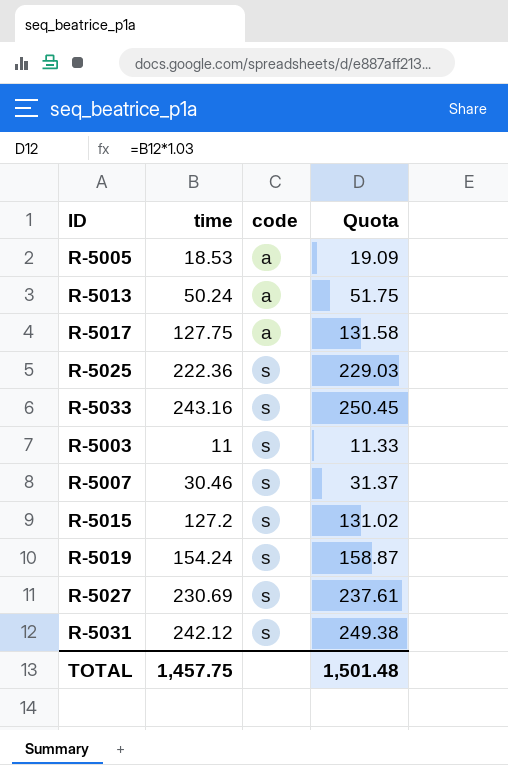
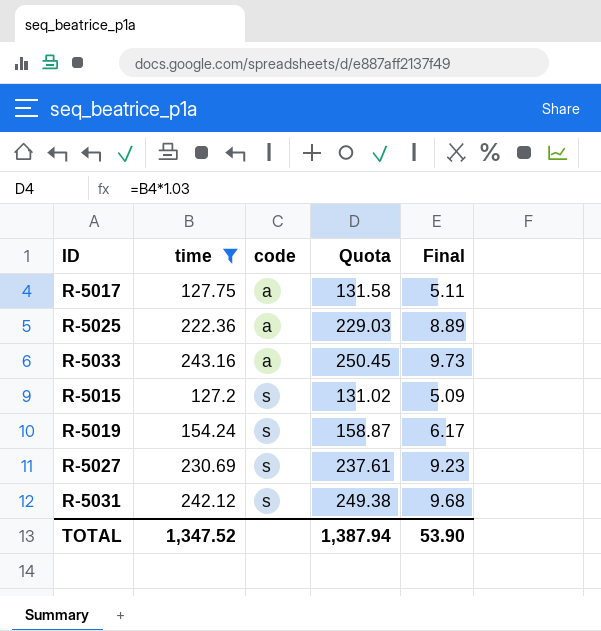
filter: none -> time >= 127.2
column Final | formula: none -> [time] * 0.04
R-5025 | code: s -> a
R-5033 | code: s -> a
TOTAL | time: 1,457.75 -> 1,347.52
TOTAL | Quota: 1,501.48 -> 1,387.94

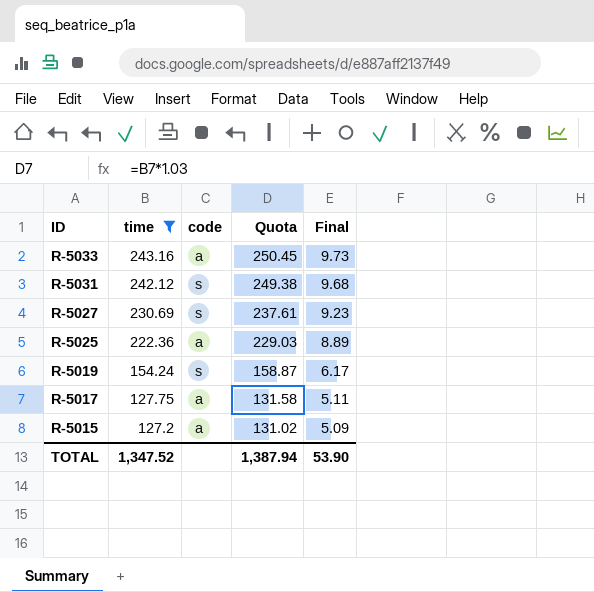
row order: code ascending -> ID descending
R-5015 | code: s -> a

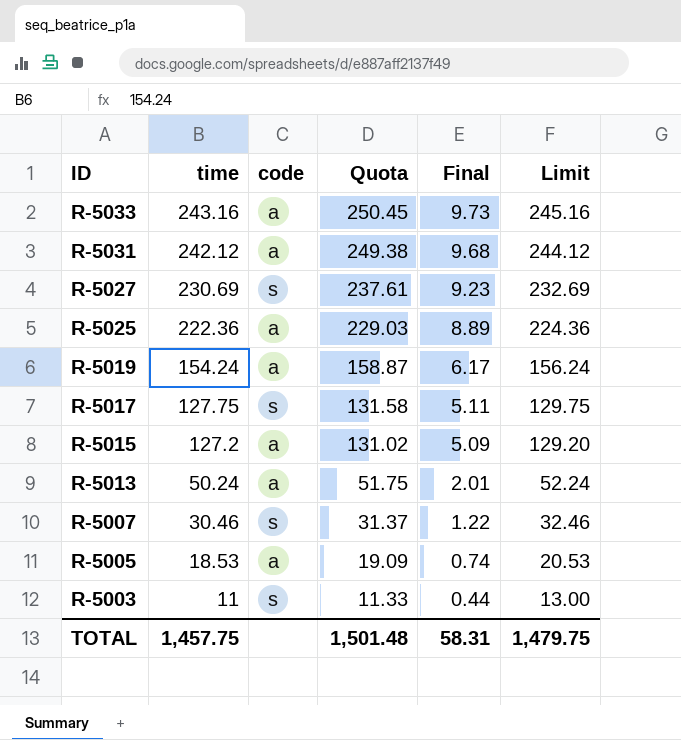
filter: time >= 127.2 -> none
column Limit | formula: none -> [time] + 2
R-5031 | code: s -> a
R-5019 | code: s -> a
R-5017 | code: a -> s
TOTAL | time: 1,347.52 -> 1,457.75
TOTAL | Quota: 1,387.94 -> 1,501.48
TOTAL | Final: 53.90 -> 58.31

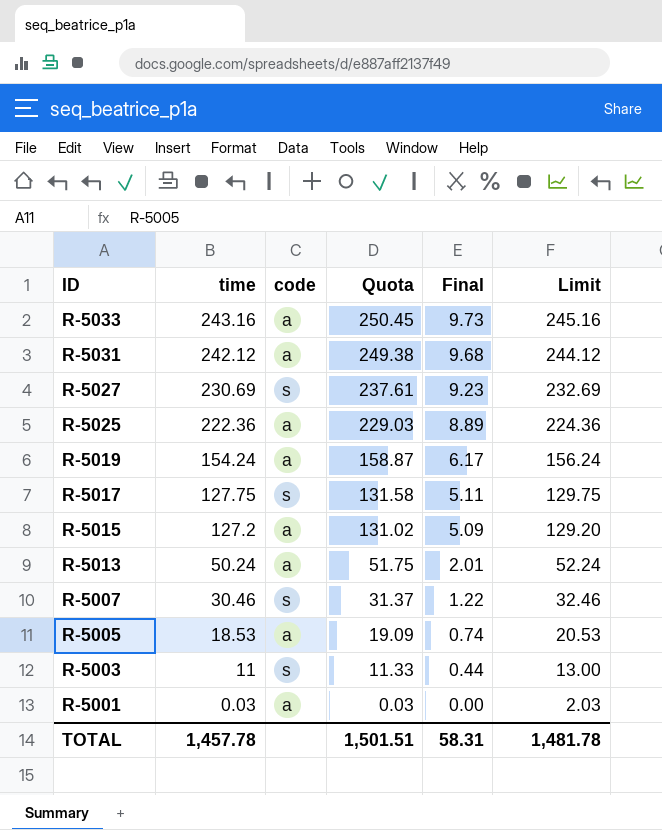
row R-5001: none -> 0.03 | a | 0.03 | 0.00 | 2.03
TOTAL | time: 1,457.75 -> 1,457.78
TOTAL | Quota: 1,501.48 -> 1,501.51
TOTAL | Limit: 1,479.75 -> 1,481.78

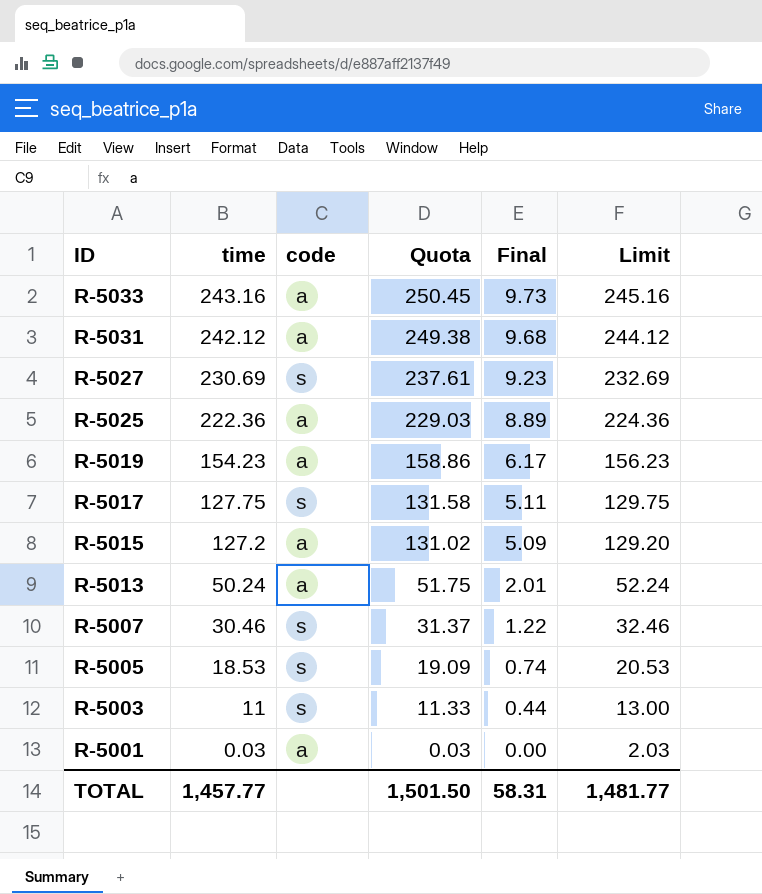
R-5019 | time: 154.24 -> 154.23
R-5019 | Quota: 158.87 -> 158.86
R-5019 | Limit: 156.24 -> 156.23
R-5005 | code: a -> s
TOTAL | time: 1,457.78 -> 1,457.77
TOTAL | Quota: 1,501.51 -> 1,501.50
TOTAL | Limit: 1,481.78 -> 1,481.77

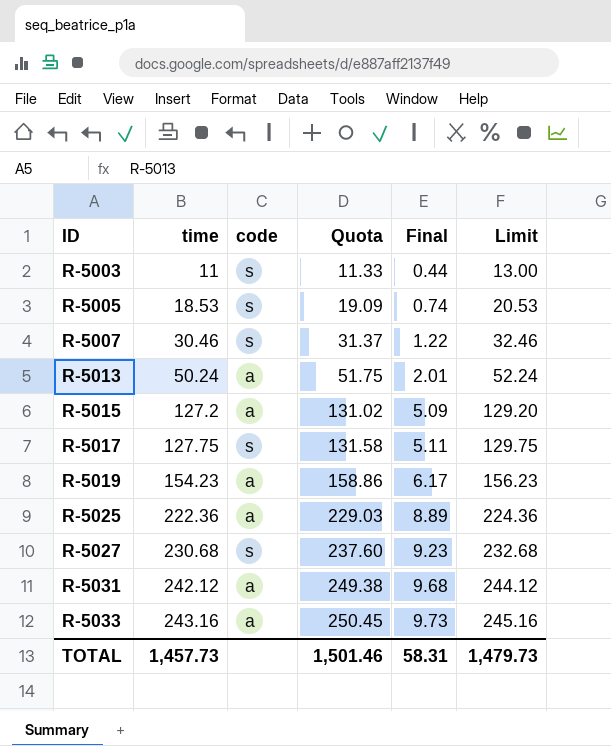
row order: ID descending -> ID ascending
row R-5001: 0.03 | a | 0.03 | 0.00 | 2.03 -> none
R-5027 | time: 230.69 -> 230.68
R-5027 | Quota: 237.61 -> 237.60
R-5027 | Limit: 232.69 -> 232.68
TOTAL | time: 1,457.77 -> 1,457.73
TOTAL | Quota: 1,501.50 -> 1,501.46
TOTAL | Limit: 1,481.77 -> 1,479.73

